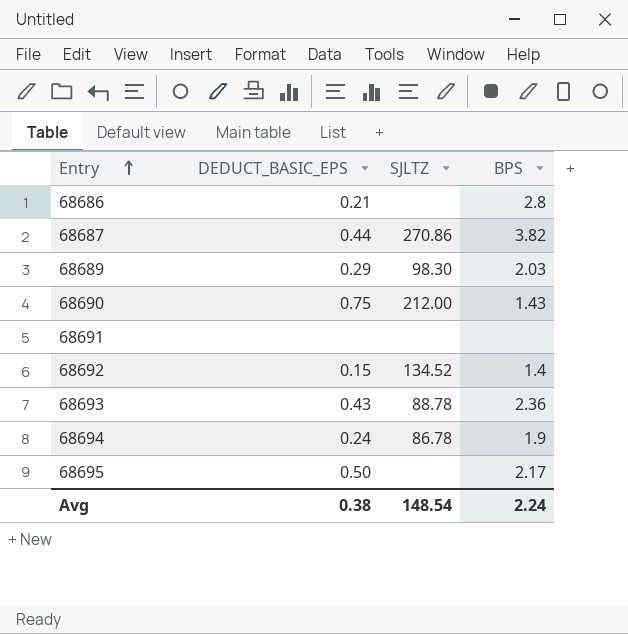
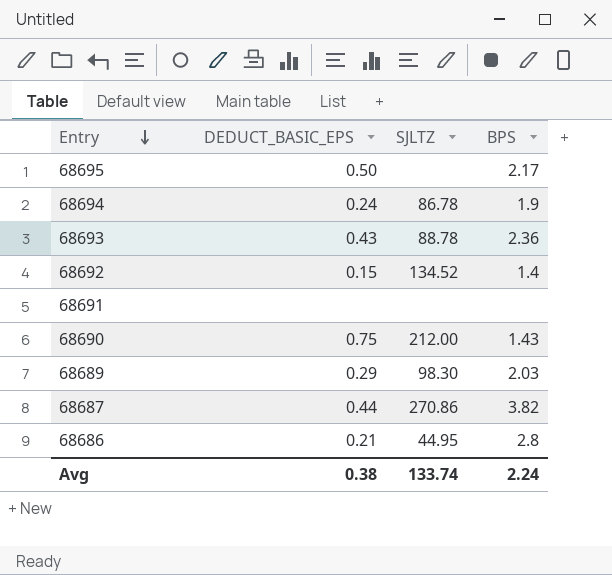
row order: Entry ascending -> Entry descending
68686 | SJLTZ: none -> 44.95
Avg | SJLTZ: 148.54 -> 133.74

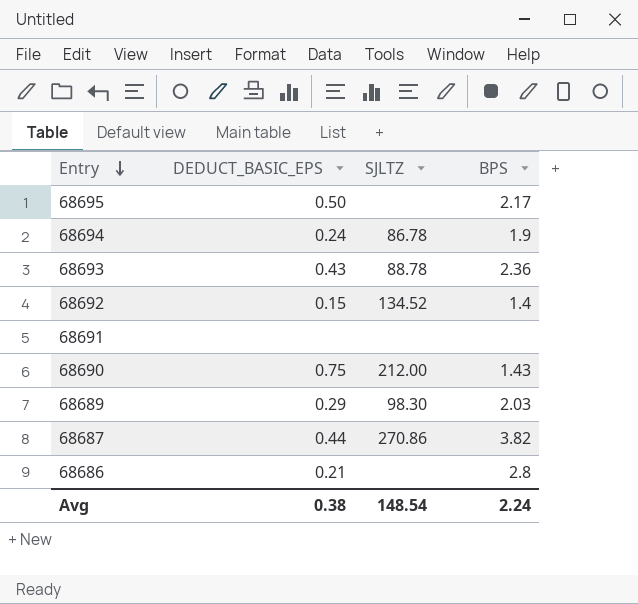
68686 | SJLTZ: 44.95 -> none
Avg | SJLTZ: 133.74 -> 148.54

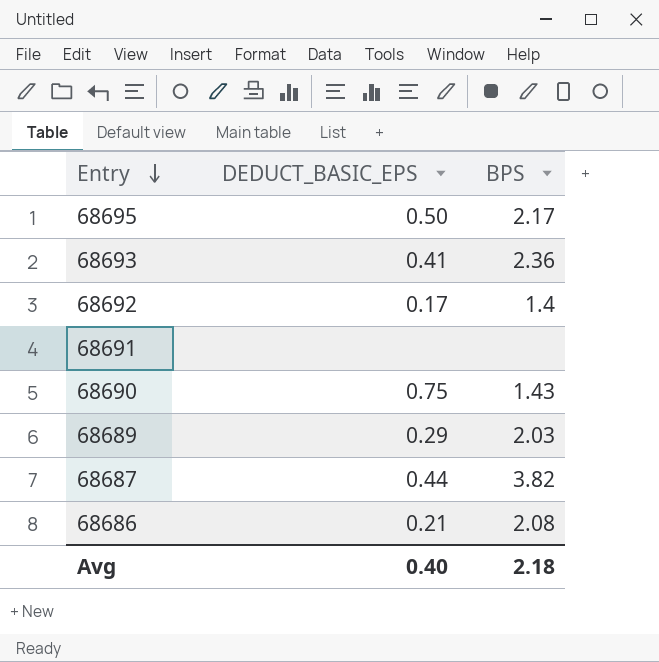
column SJLTZ | position: 3 -> none
row 68694: 0.24 | 86.78 | 1.9 -> none
68693 | DEDUCT_BASIC_EPS: 0.43 -> 0.41
68692 | DEDUCT_BASIC_EPS: 0.15 -> 0.17
68686 | BPS: 2.8 -> 2.08
Avg | DEDUCT_BASIC_EPS: 0.38 -> 0.40
Avg | BPS: 2.24 -> 2.18

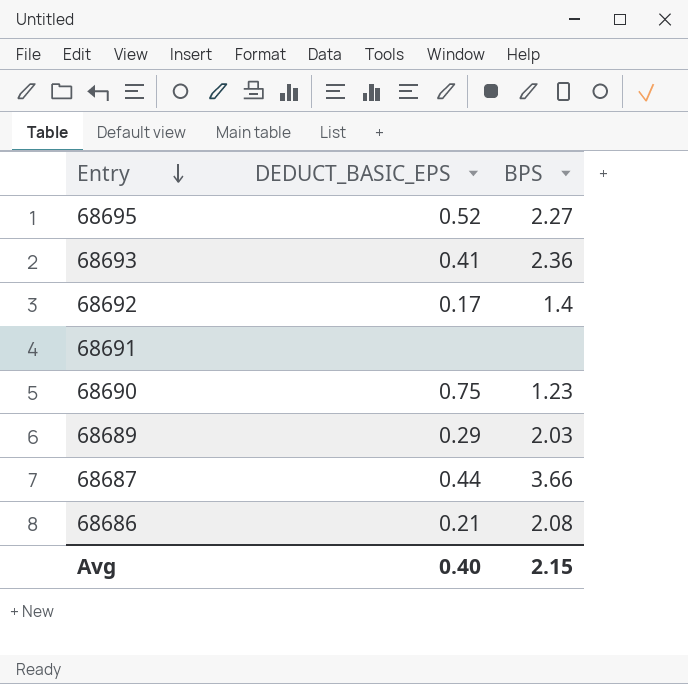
68695 | DEDUCT_BASIC_EPS: 0.50 -> 0.52
68695 | BPS: 2.17 -> 2.27
68690 | BPS: 1.43 -> 1.23
68687 | BPS: 3.82 -> 3.66
Avg | BPS: 2.18 -> 2.15

